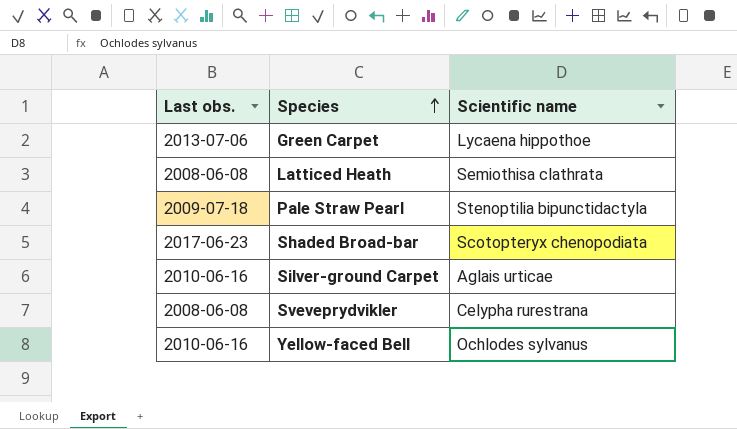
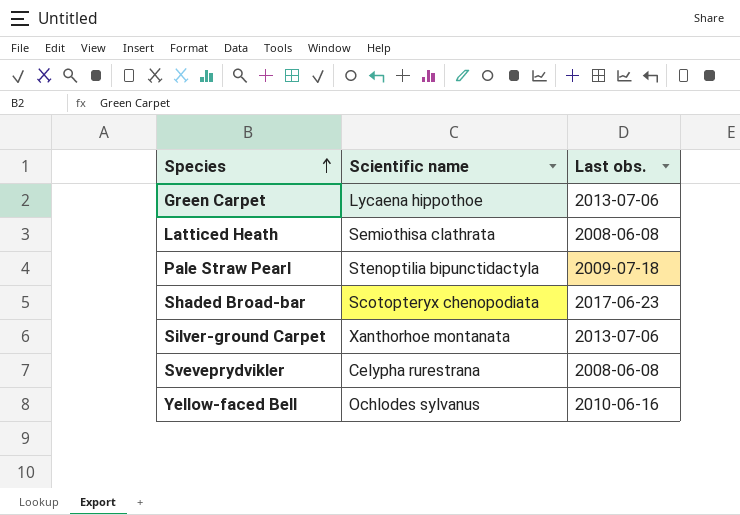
column Last obs. | position: 1 -> 3
Silver-ground Carpet | Scientific name: Aglais urticae -> Xanthorhoe montanata
Silver-ground Carpet | Last obs.: 2010-06-16 -> 2013-07-06

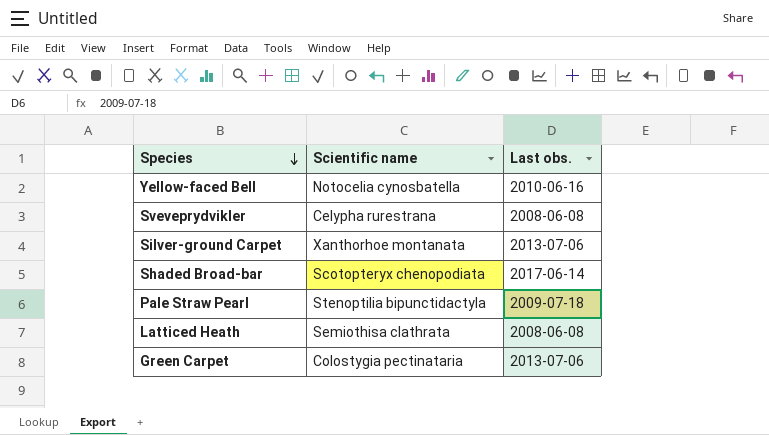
row order: Species ascending -> Species descending
Yellow-faced Bell | Scientific name: Ochlodes sylvanus -> Notocelia cynosbatella
Shaded Broad-bar | Last obs.: 2017-06-23 -> 2017-06-14
Green Carpet | Scientific name: Lycaena hippothoe -> Colostygia pectinataria

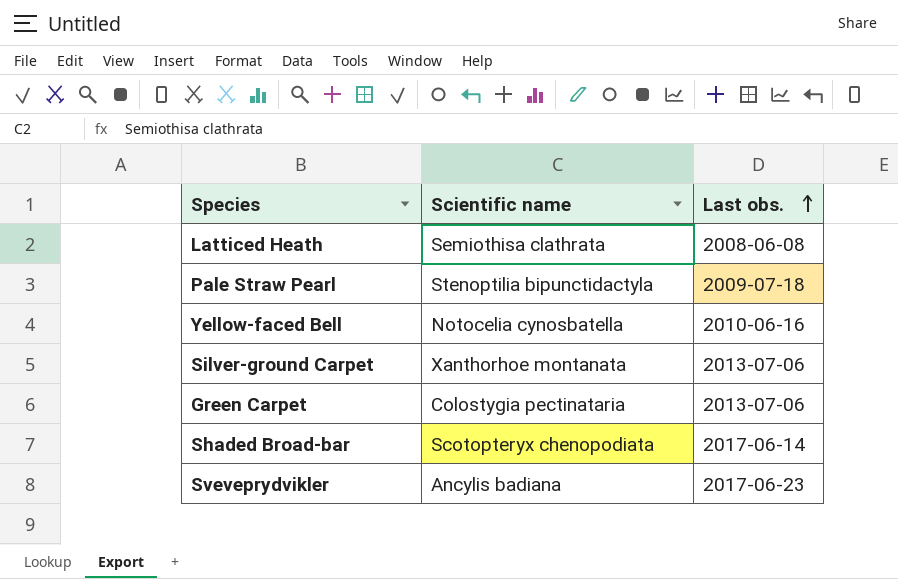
row order: Species descending -> Last obs. ascending
Sveveprydvikler | Scientific name: Celypha rurestrana -> Ancylis badiana
Sveveprydvikler | Last obs.: 2008-06-08 -> 2017-06-23

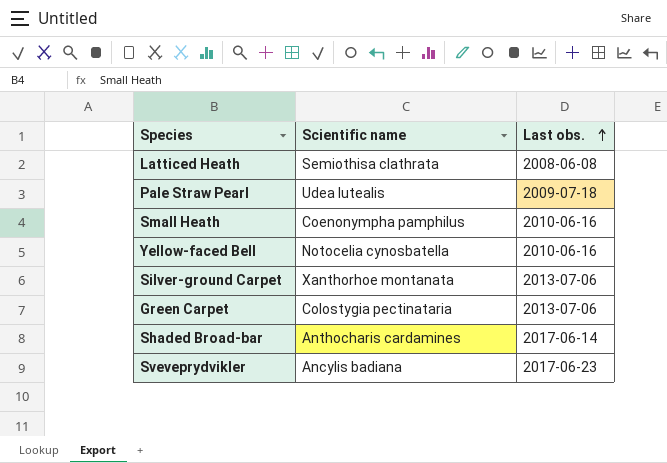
Pale Straw Pearl | Scientific name: Stenoptilia bipunctidactyla -> Udea lutealis
row Small Heath: none -> Coenonympha pamphilus | 2010-06-16
Shaded Broad-bar | Scientific name: Scotopteryx chenopodiata -> Anthocharis cardamines

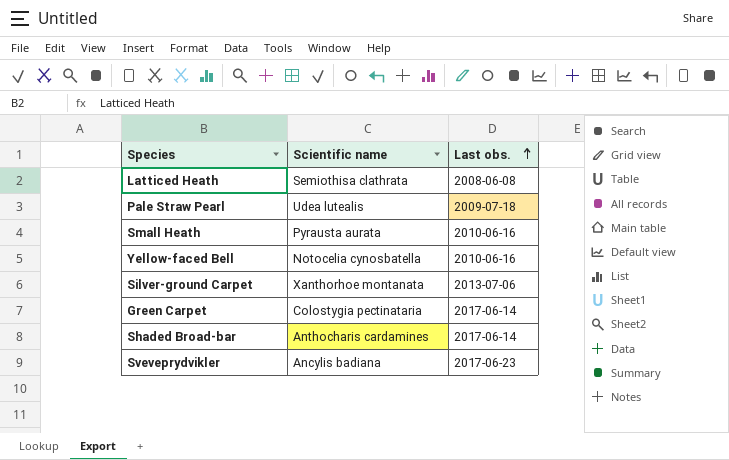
Small Heath | Scientific name: Coenonympha pamphilus -> Pyrausta aurata
Green Carpet | Last obs.: 2013-07-06 -> 2017-06-14

